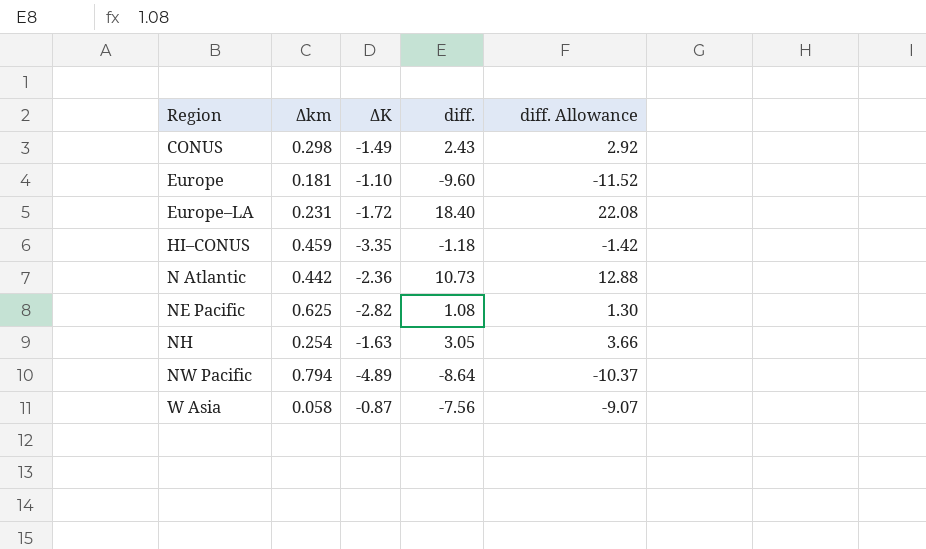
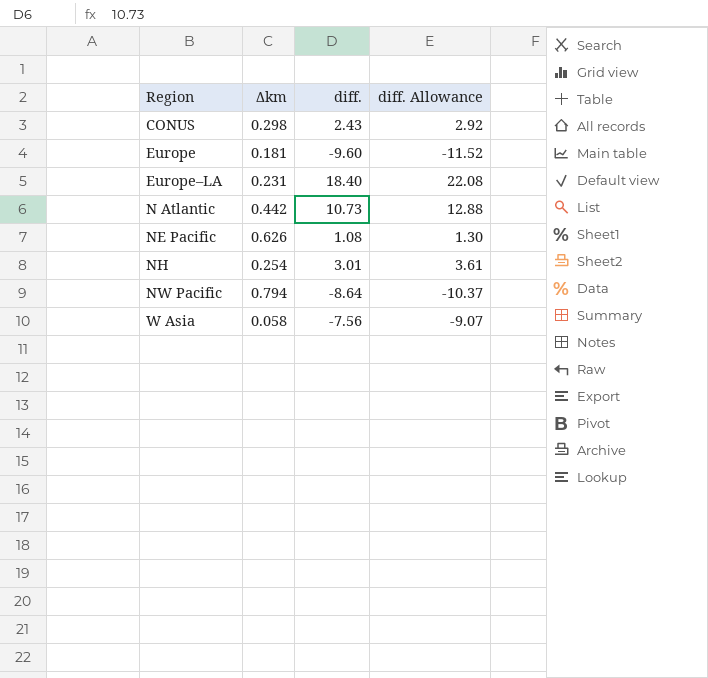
column ΔK | position: 3 -> none
row HI–CONUS: 0.459 | -3.35 | -1.18 | -1.42 -> none
NE Pacific | Δkm: 0.625 -> 0.626
NH | diff.: 3.05 -> 3.01
NH | diff. Allowance: 3.66 -> 3.61

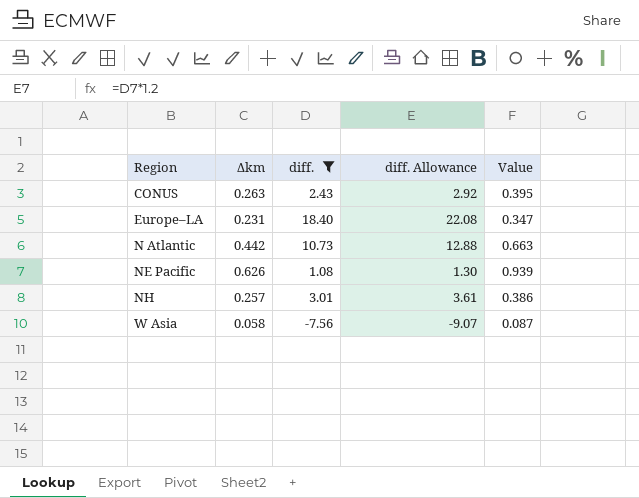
filter: none -> diff. >= -7.56
column Value | formula: none -> [Δkm] * 1.5
CONUS | Δkm: 0.298 -> 0.263
NH | Δkm: 0.254 -> 0.257

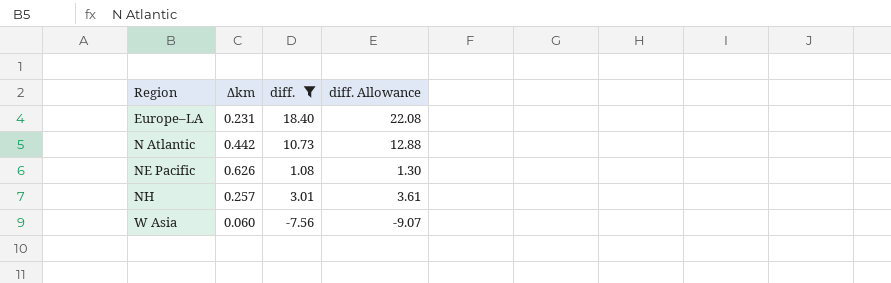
column Value | formula: [Δkm] * 1.5 -> none
row CONUS: 0.263 | 2.43 | 2.92 | 0.395 -> none
W Asia | Δkm: 0.058 -> 0.060

